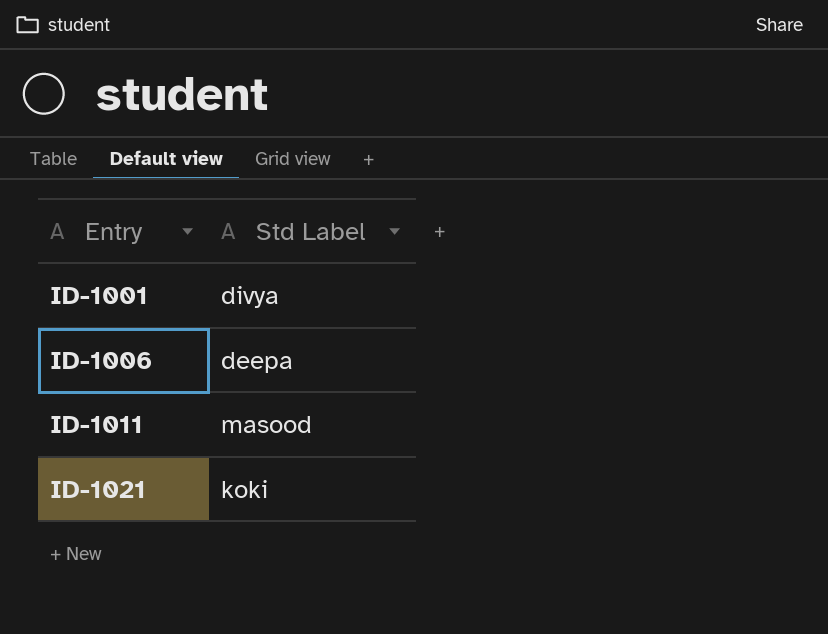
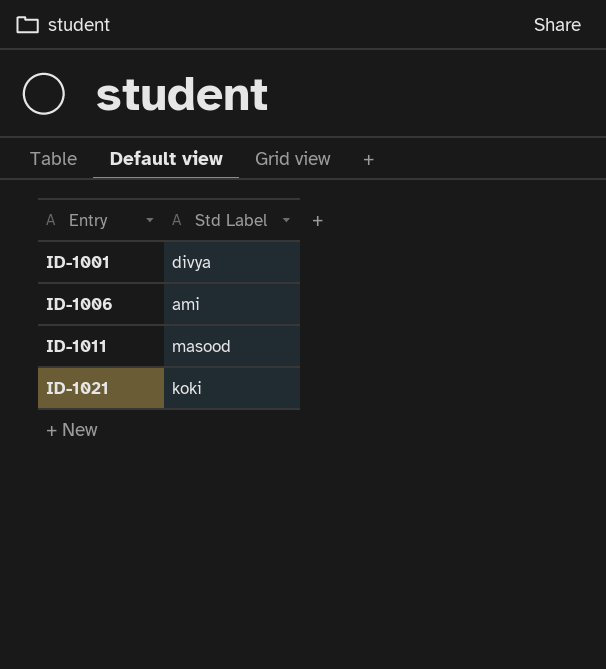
ID-1006 | Std Label: deepa -> ami

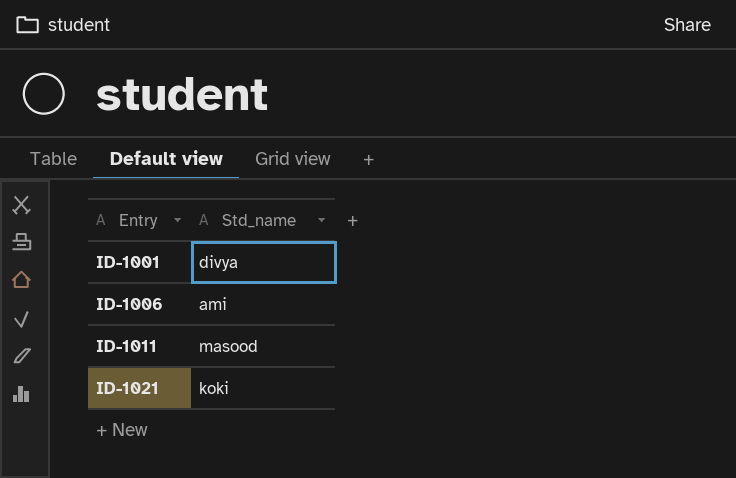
column name: Std Label -> Std_name

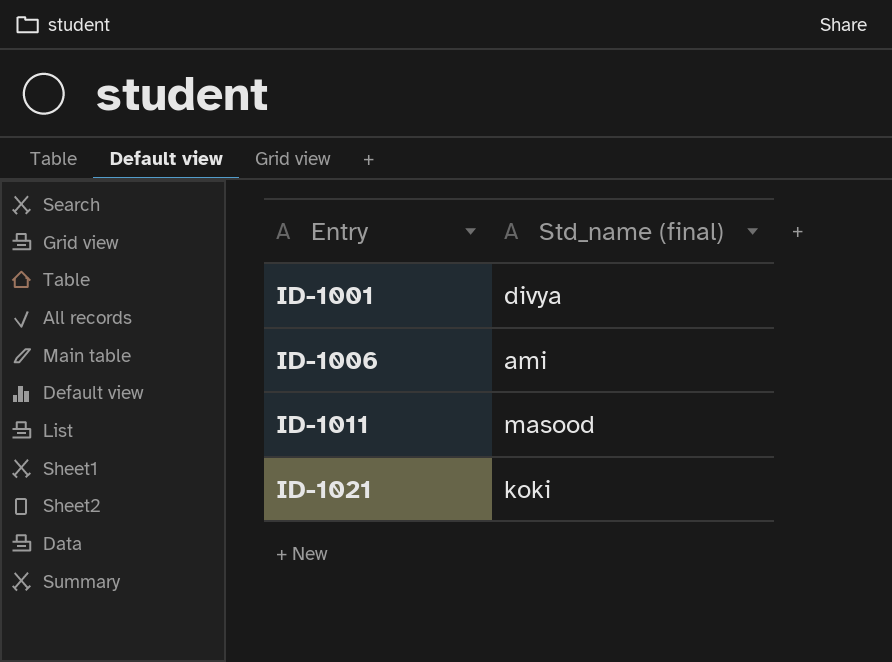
column name: Std_name -> Std_name (final)

